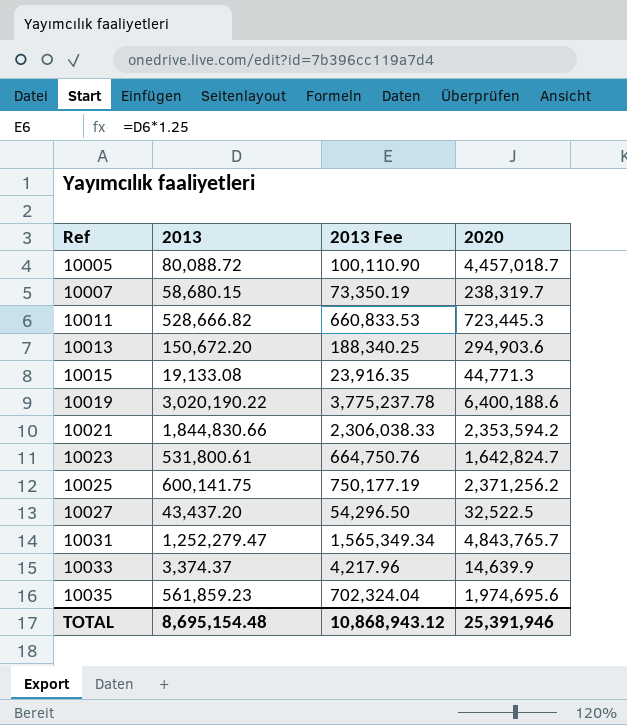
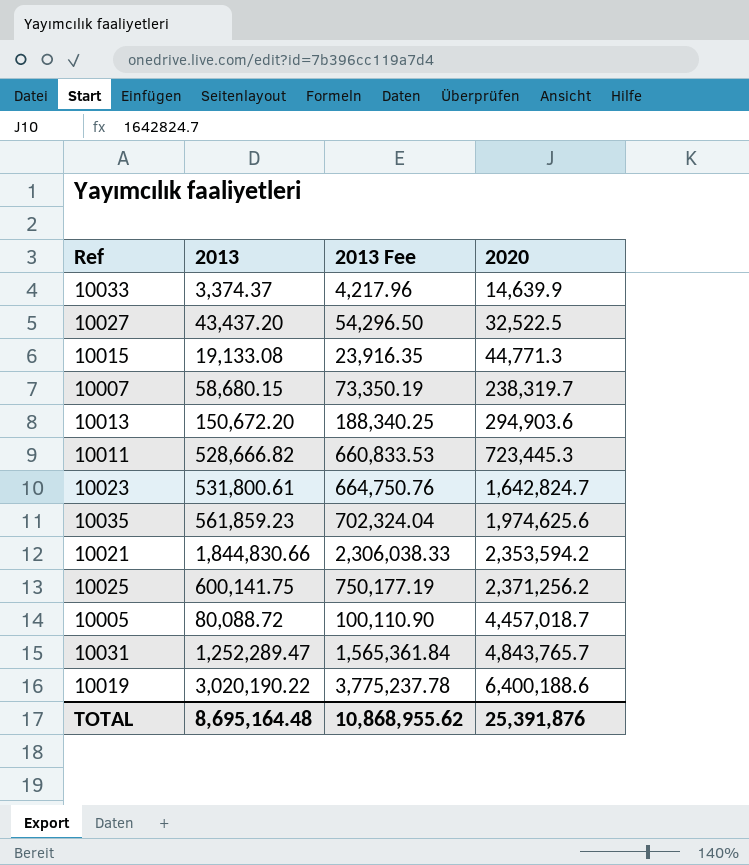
row order: Ref ascending -> 2020 ascending
10035 | 2020: 1,974,695.6 -> 1,974,625.6
10031 | 2013: 1,252,279.47 -> 1,252,289.47
10031 | 2013 Fee: 1,565,349.34 -> 1,565,361.84
TOTAL | 2013: 8,695,154.48 -> 8,695,164.48
TOTAL | 2013 Fee: 10,868,943.12 -> 10,868,955.62
TOTAL | 2020: 25,391,946 -> 25,391,876

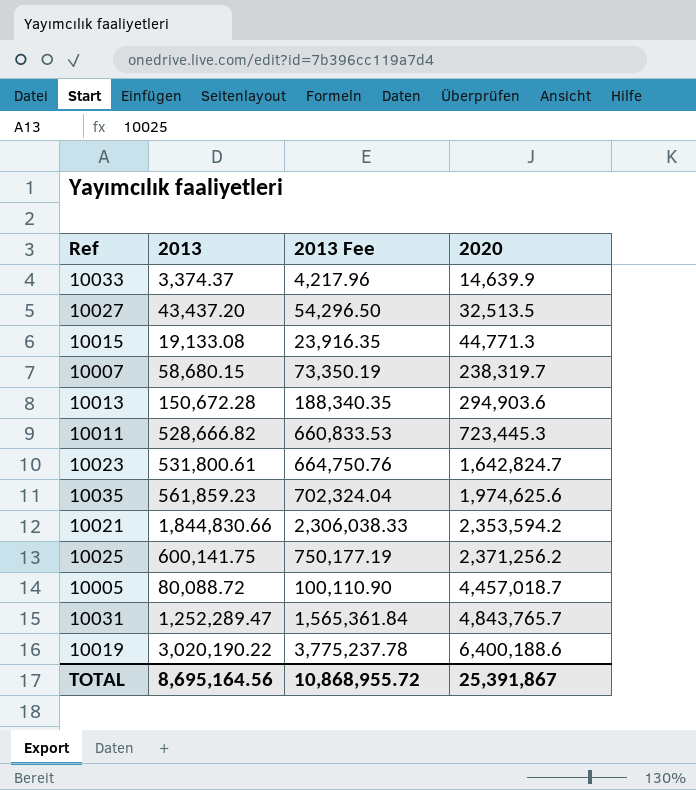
10027 | 2020: 32,522.5 -> 32,513.5
10013 | 2013: 150,672.20 -> 150,672.28
10013 | 2013 Fee: 188,340.25 -> 188,340.35
TOTAL | 2013: 8,695,164.48 -> 8,695,164.56
TOTAL | 2013 Fee: 10,868,955.62 -> 10,868,955.72
TOTAL | 2020: 25,391,876 -> 25,391,867

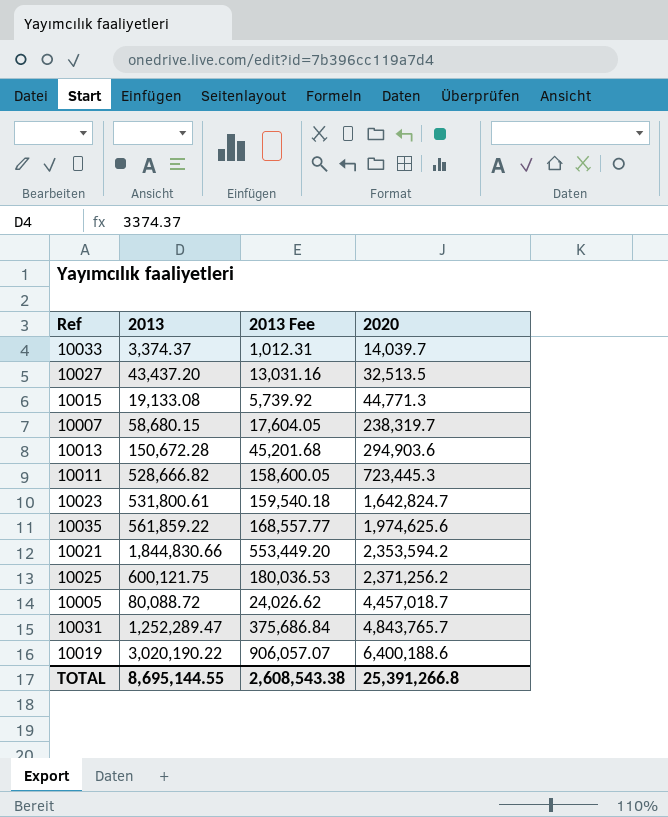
column 2013 Fee | formula: [2013] * 1.25 -> [2013] * 0.3
10033 | 2020: 14,639.9 -> 14,039.7
10035 | 2013: 561,859.23 -> 561,859.22
10025 | 2013: 600,141.75 -> 600,121.75
TOTAL | 2013: 8,695,164.56 -> 8,695,144.55
TOTAL | 2013 Fee: 10,868,955.72 -> 2,608,543.38
TOTAL | 2020: 25,391,867 -> 25,391,266.8

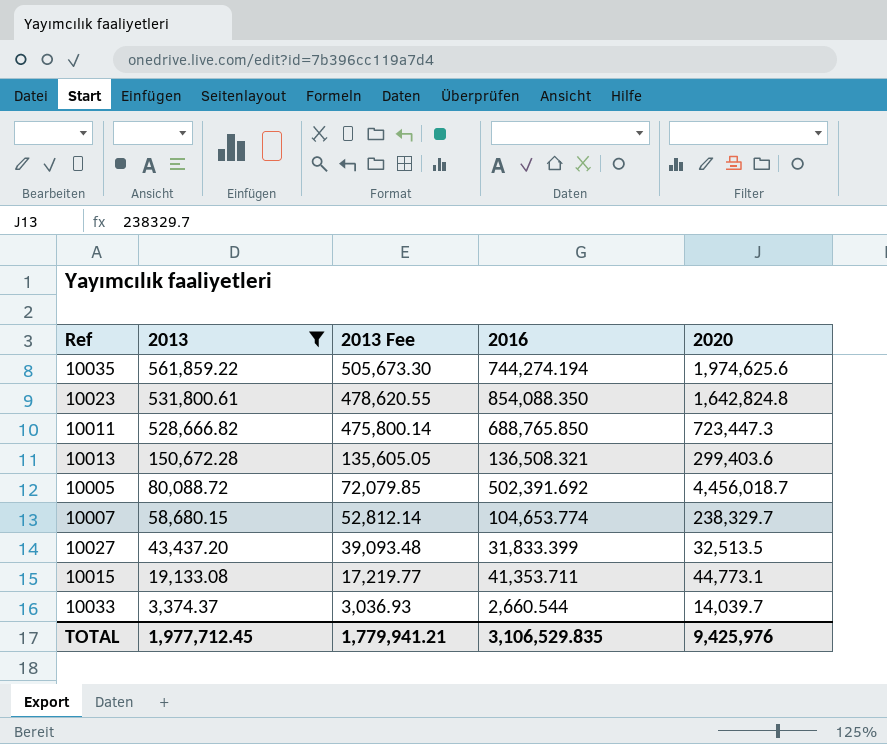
filter: none -> 2013 <= 561,859.22
row order: 2020 ascending -> 2013 descending
column 2013 Fee | formula: [2013] * 0.3 -> [2013] * 0.9
column 2016 | position: none -> 4
10023 | 2020: 1,642,824.7 -> 1,642,824.8
10011 | 2020: 723,445.3 -> 723,447.3
10013 | 2020: 294,903.6 -> 299,403.6
10005 | 2020: 4,457,018.7 -> 4,456,018.7
10007 | 2020: 238,319.7 -> 238,329.7
10015 | 2020: 44,771.3 -> 44,773.1
TOTAL | 2013: 8,695,144.55 -> 1,977,712.45
TOTAL | 2013 Fee: 2,608,543.38 -> 1,779,941.21
TOTAL | 2020: 25,391,266.8 -> 9,425,976

